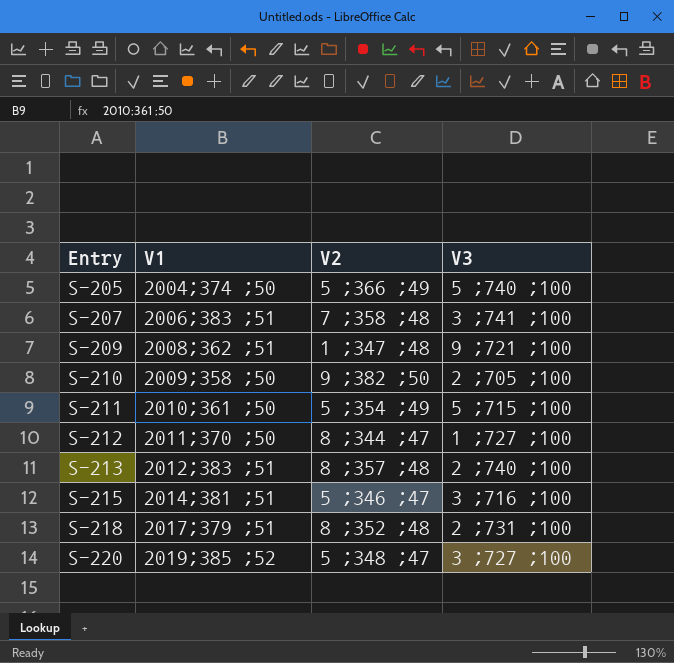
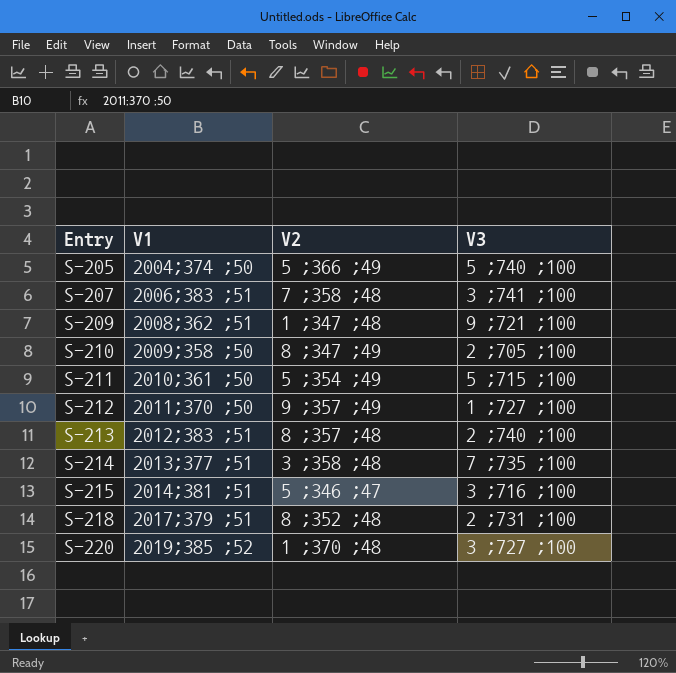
S-210 | V2: 9 ;382 ;50 -> 8 ;347 ;49
S-212 | V2: 8 ;344 ;47 -> 9 ;357 ;49
row S-214: none -> 2013;377 ;51 | 3 ;358 ;48 | 7 ;735 ;100
S-220 | V2: 5 ;348 ;47 -> 1 ;370 ;48

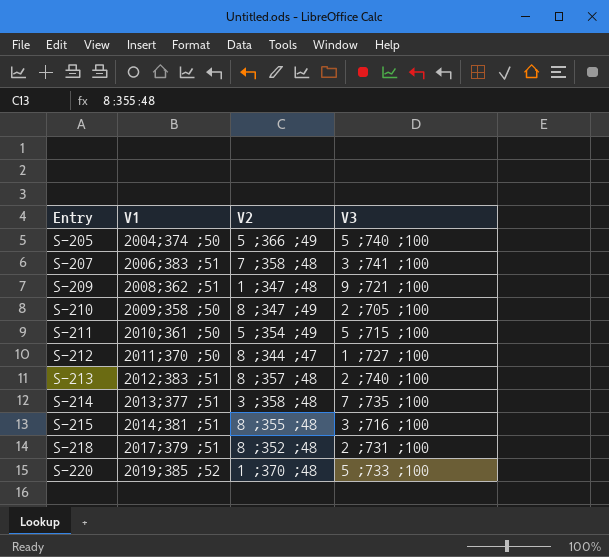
S-212 | V2: 9 ;357 ;49 -> 8 ;344 ;47
S-215 | V2: 5 ;346 ;47 -> 8 ;355 ;48
S-220 | V3: 3 ;727 ;100 -> 5 ;733 ;100

